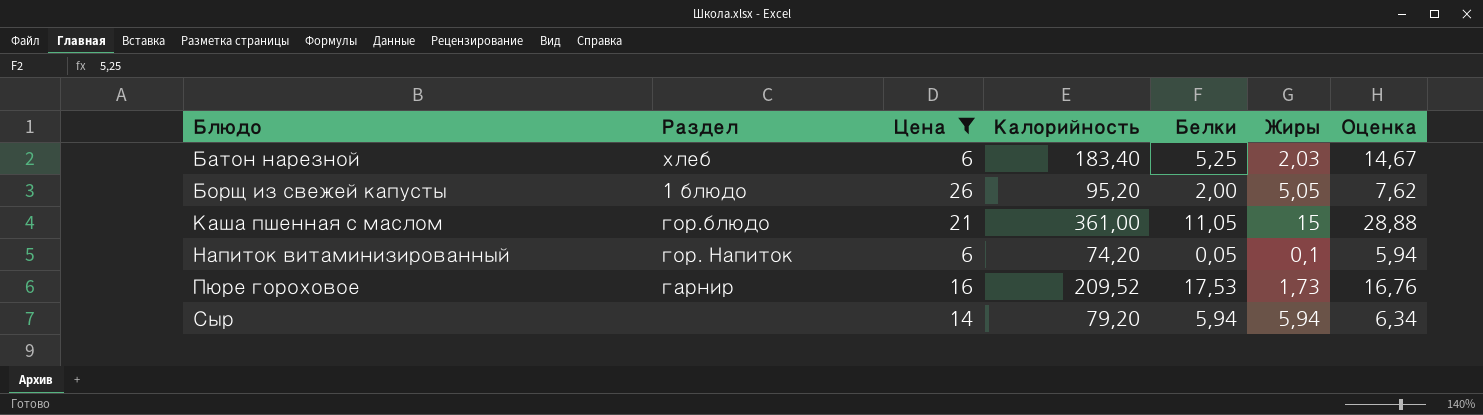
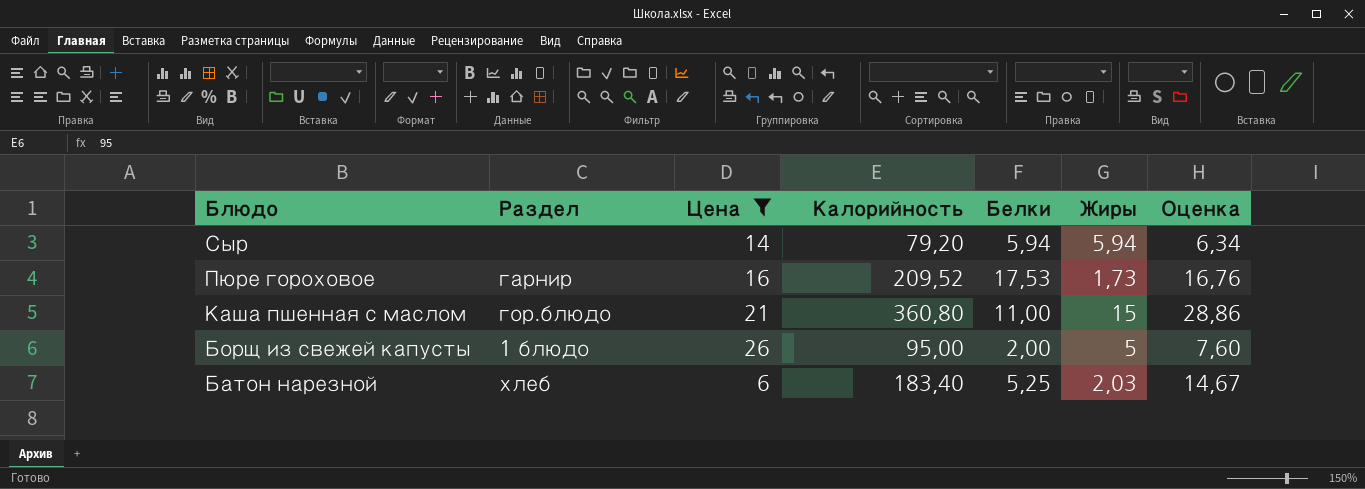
row order: Блюдо ascending -> Блюдо descending
row Напиток витаминизированный: гор. Напиток | 6 | 74,20 | 0,05 | 0,1 | 5,94 -> none
Каша пшенная с маслом | Калорийность: 361,00 -> 360,80
Каша пшенная с маслом | Белки: 11,05 -> 11,00
Каша пшенная с маслом | Оценка: 28,88 -> 28,86
Борщ из свежей капусты | Калорийность: 95,20 -> 95,00
Борщ из свежей капусты | Жиры: 5,05 -> 5
Борщ из свежей капусты | Оценка: 7,62 -> 7,60

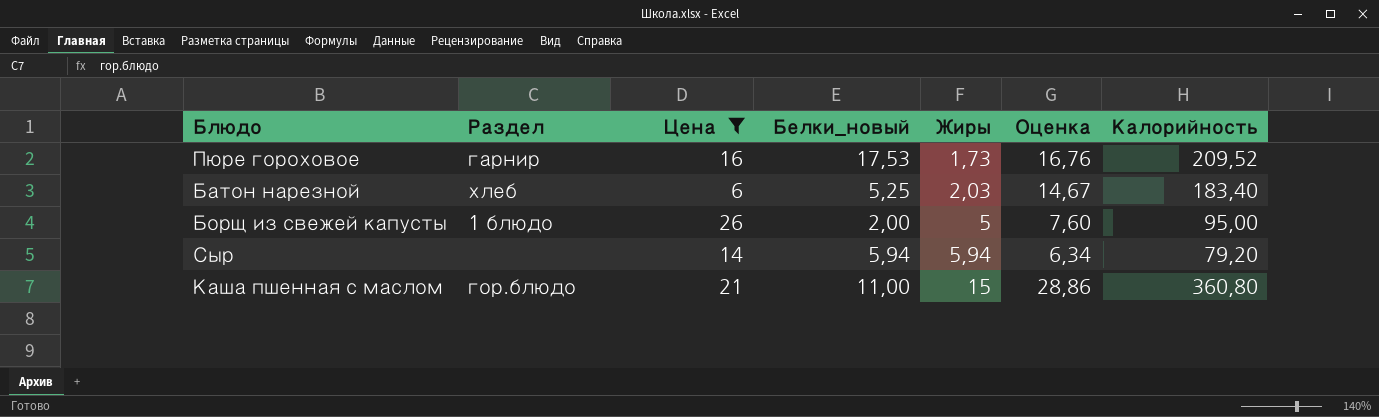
row order: Блюдо descending -> Жиры ascending
column name: Белки -> Белки_новый
column Калорийность | position: 4 -> 7

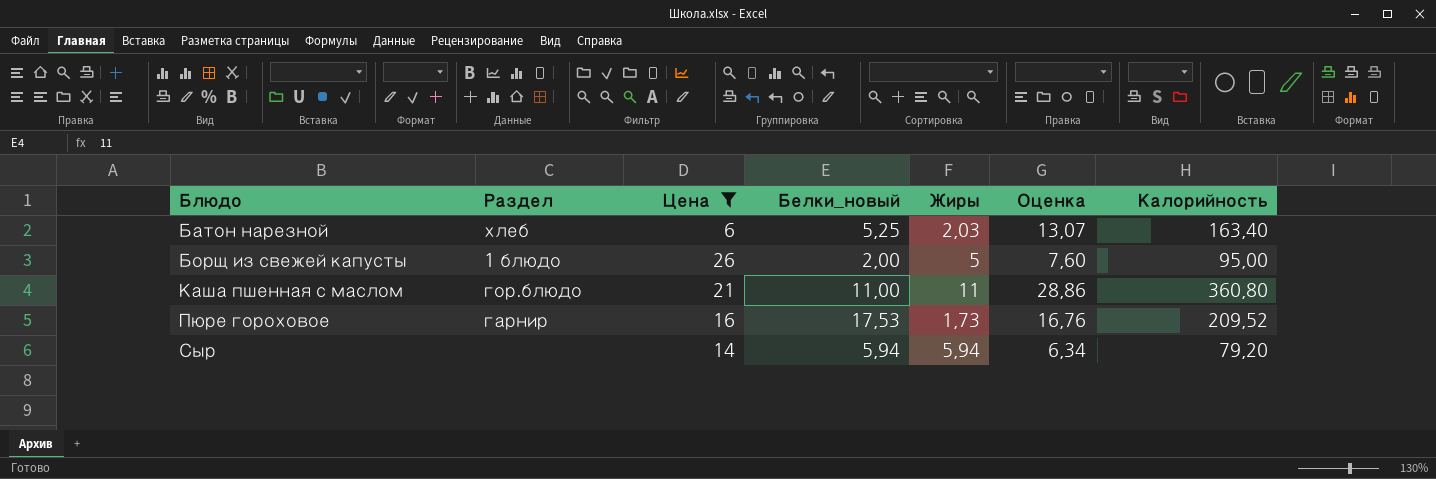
row order: Жиры ascending -> Блюдо ascending
Батон нарезной | Оценка: 14,67 -> 13,07
Батон нарезной | Калорийность: 183,40 -> 163,40
Каша пшенная с маслом | Жиры: 15 -> 11

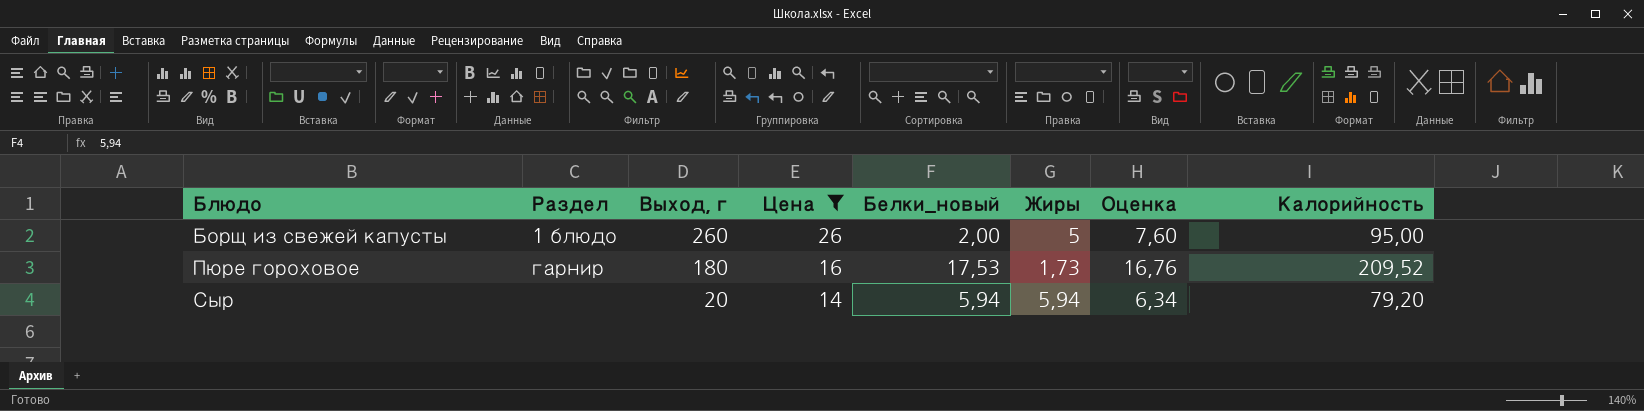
column Выход, г | position: none -> 3
row Батон нарезной: хлеб | 6 | 5,25 | 2,03 | 13,07 | 163,40 -> none
row Каша пшенная с маслом: гор.блюдо | 21 | 11,00 | 11 | 28,86 | 360,80 -> none

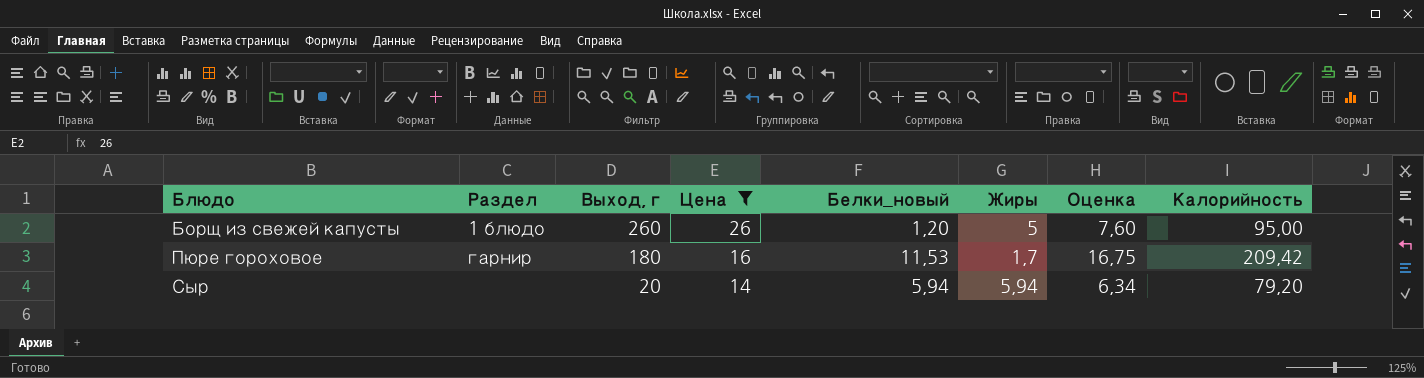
Борщ из свежей капусты | Белки_новый: 2,00 -> 1,20
Пюре гороховое | Белки_новый: 17,53 -> 11,53
Пюре гороховое | Жиры: 1,73 -> 1,7
Пюре гороховое | Оценка: 16,76 -> 16,75
Пюре гороховое | Калорийность: 209,52 -> 209,42

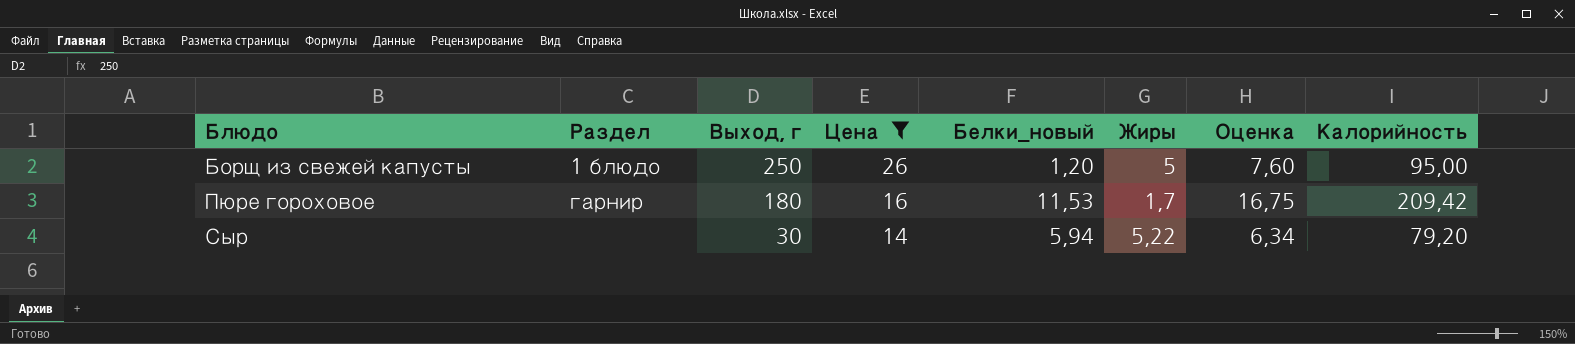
Борщ из свежей капусты | Выход, г: 260 -> 250
Сыр | Выход, г: 20 -> 30
Сыр | Жиры: 5,94 -> 5,22

